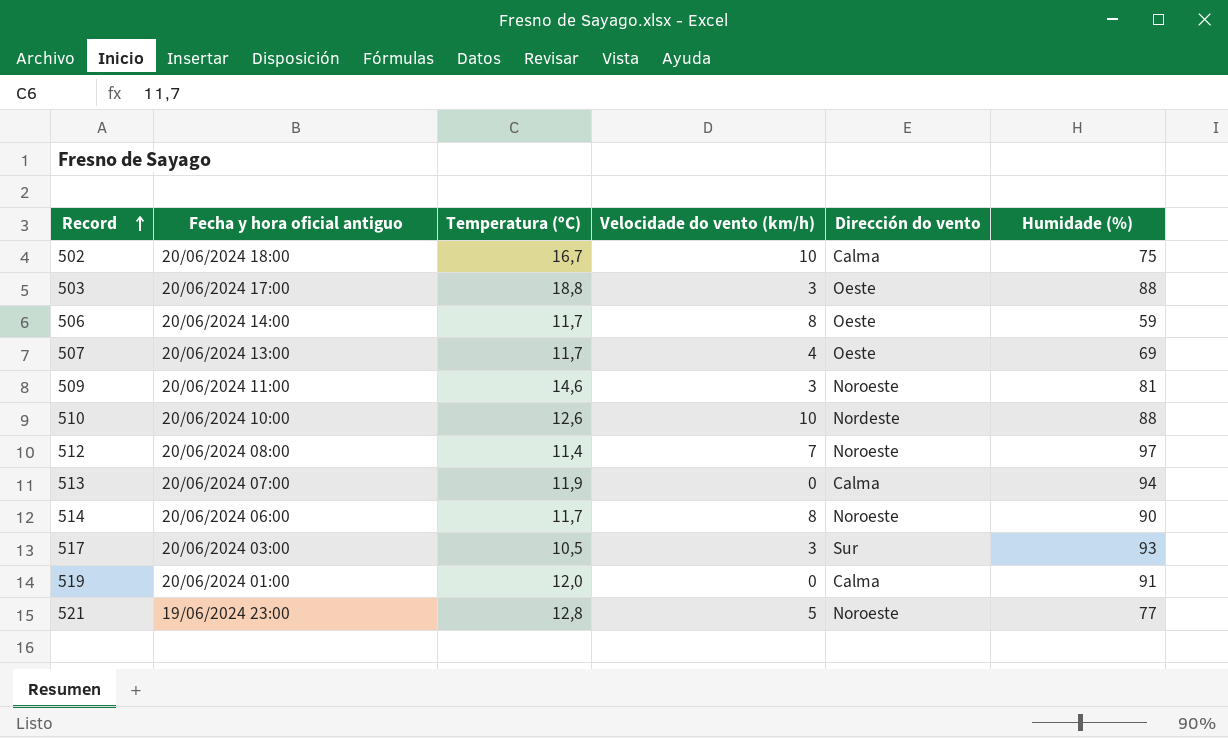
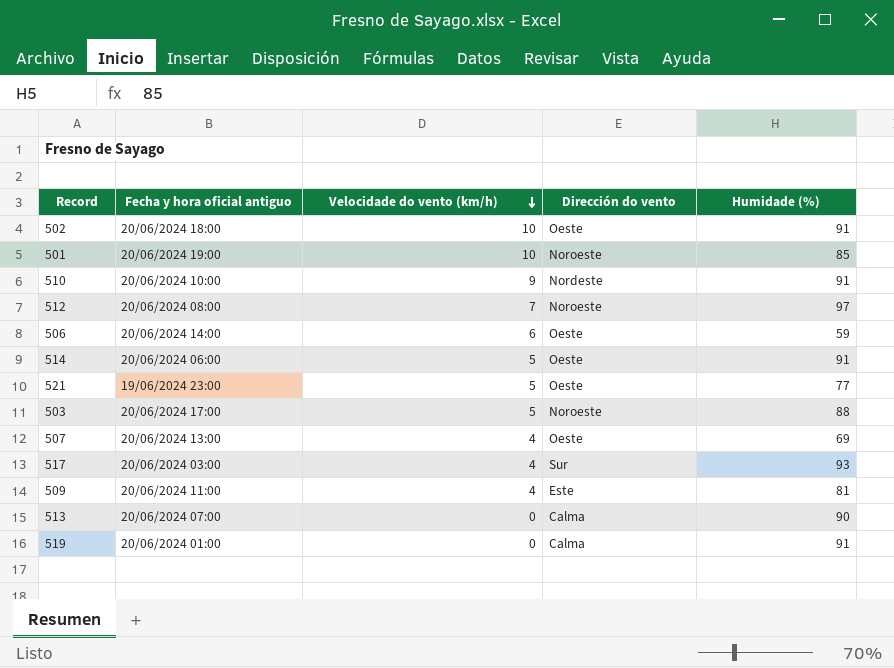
row order: Record ascending -> Velocidade do vento (km/h) descending
column Temperatura (ºC) | position: 3 -> none
502 | Dirección do vento: Calma -> Oeste
502 | Humidade (%): 75 -> 91
row 501: none -> 20/06/2024 19:00 | 10 | Noroeste | 85
510 | Velocidade do vento (km/h): 10 -> 9
510 | Humidade (%): 88 -> 91
506 | Velocidade do vento (km/h): 8 -> 6
514 | Velocidade do vento (km/h): 8 -> 5
514 | Dirección do vento: Noroeste -> Oeste
514 | Humidade (%): 90 -> 91
521 | Dirección do vento: Noroeste -> Oeste
503 | Velocidade do vento (km/h): 3 -> 5
503 | Dirección do vento: Oeste -> Noroeste
517 | Velocidade do vento (km/h): 3 -> 4
509 | Velocidade do vento (km/h): 3 -> 4
509 | Dirección do vento: Noroeste -> Este
513 | Humidade (%): 94 -> 90

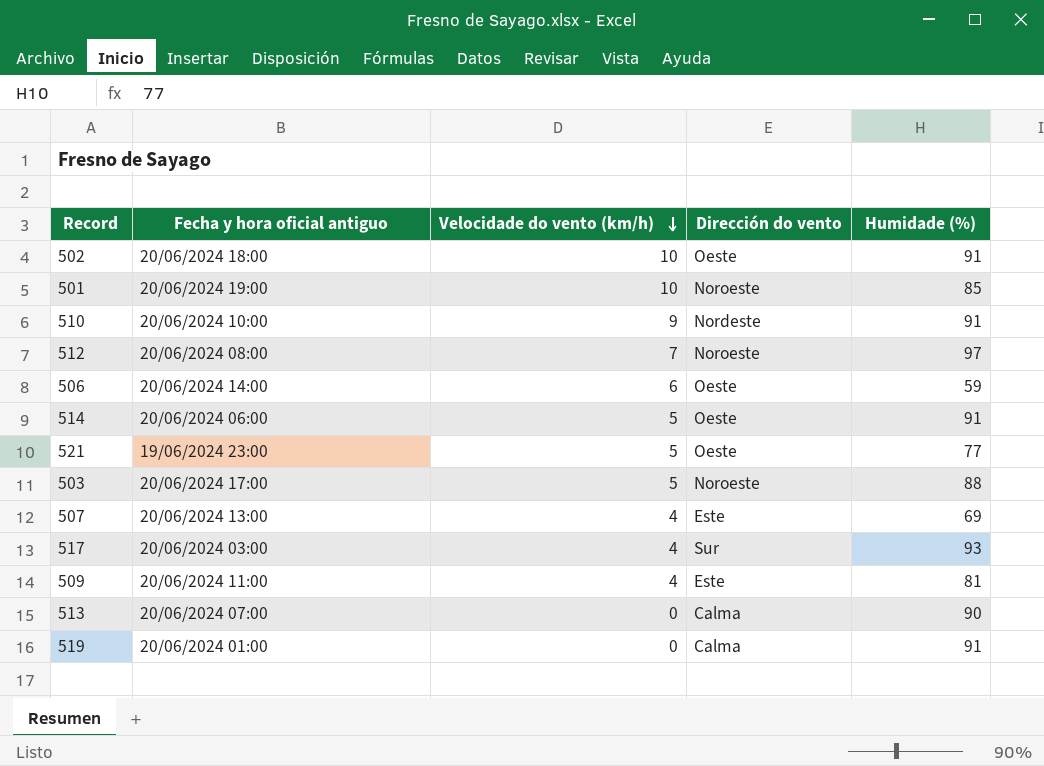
507 | Dirección do vento: Oeste -> Este

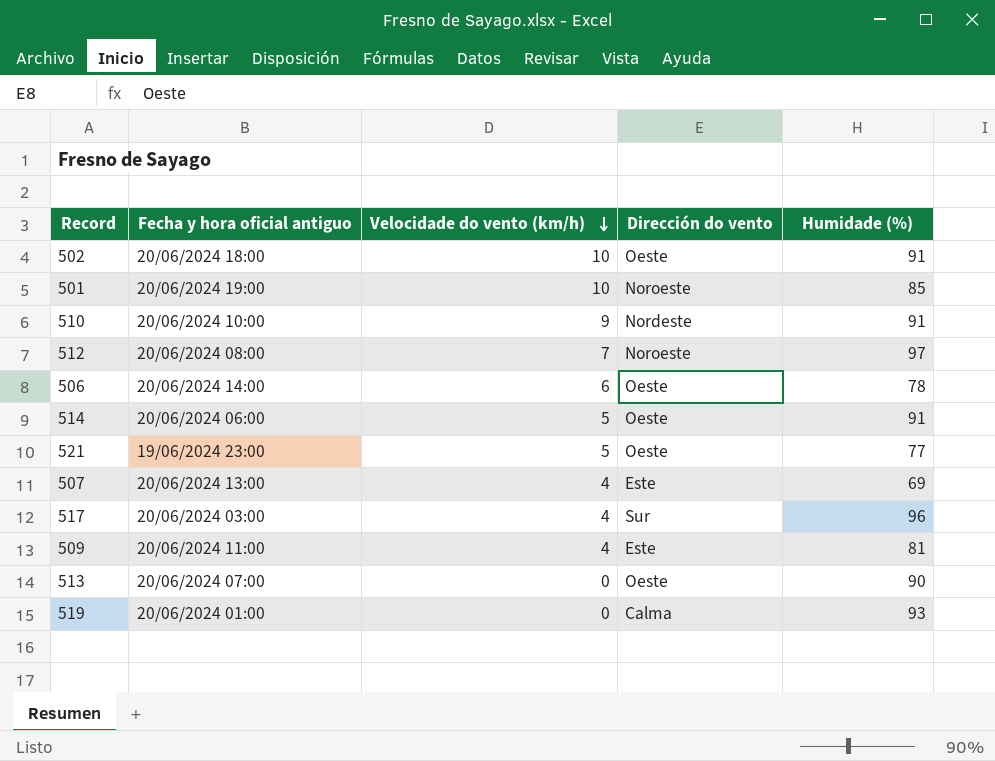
row 503: 20/06/2024 17:00 | 5 | Noroeste | 88 -> none
506 | Humidade (%): 59 -> 78
517 | Humidade (%): 93 -> 96
513 | Dirección do vento: Calma -> Oeste
519 | Humidade (%): 91 -> 93

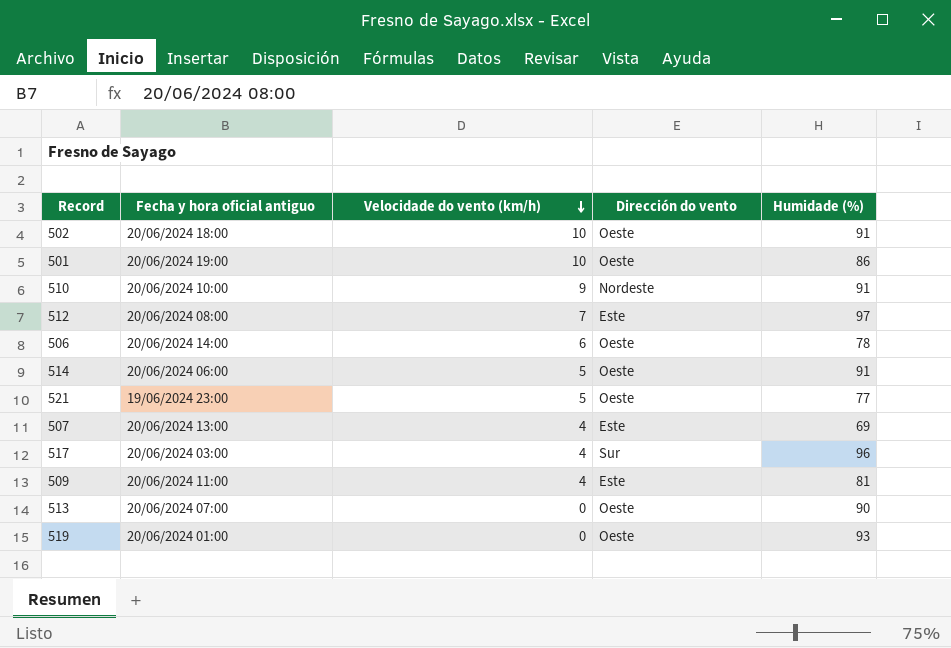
501 | Dirección do vento: Noroeste -> Oeste
501 | Humidade (%): 85 -> 86
512 | Dirección do vento: Noroeste -> Este
519 | Dirección do vento: Calma -> Oeste

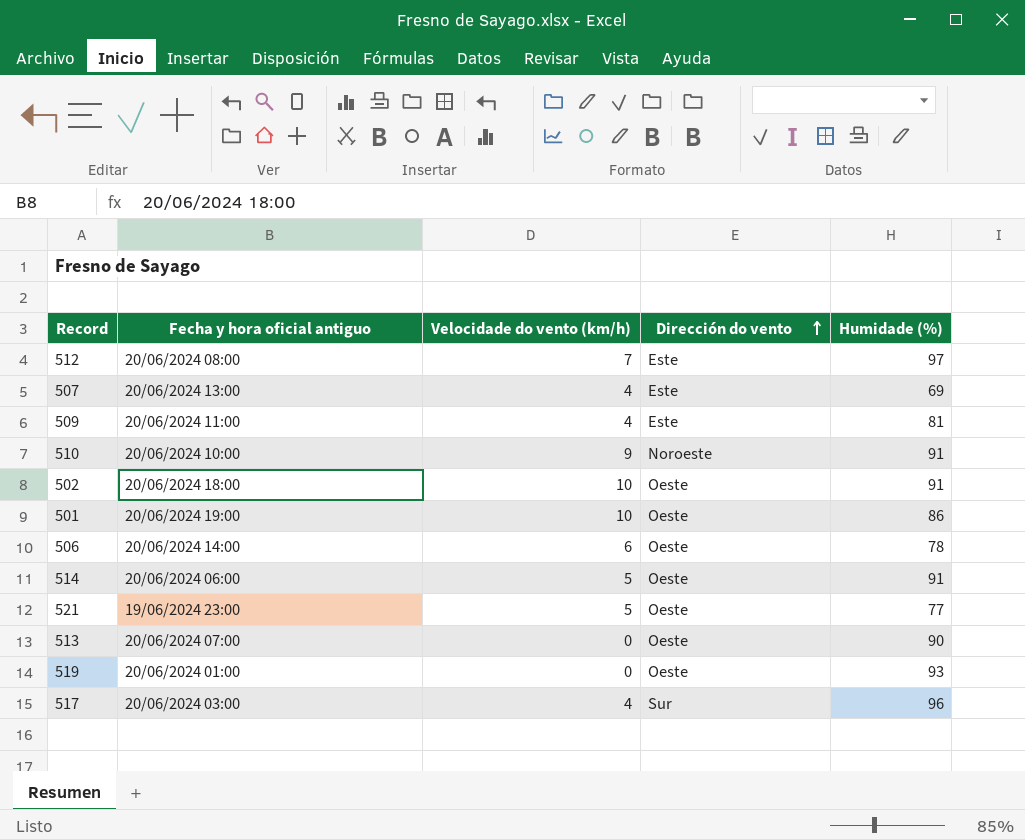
row order: Velocidade do vento (km/h) descending -> Dirección do vento ascending
510 | Dirección do vento: Nordeste -> Noroeste

